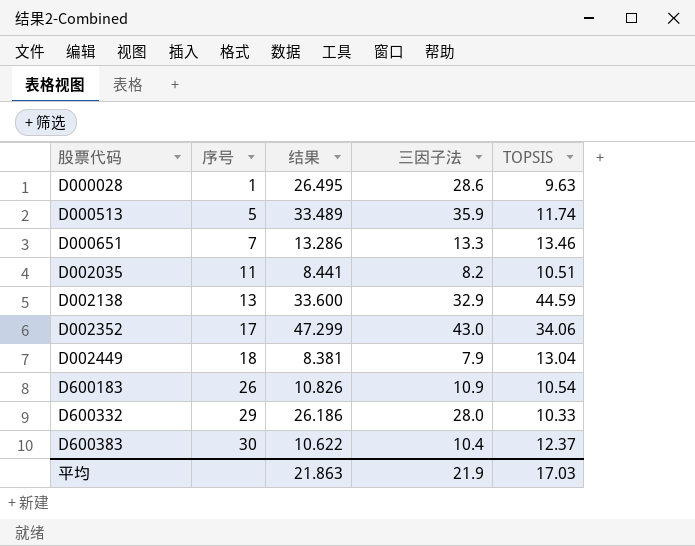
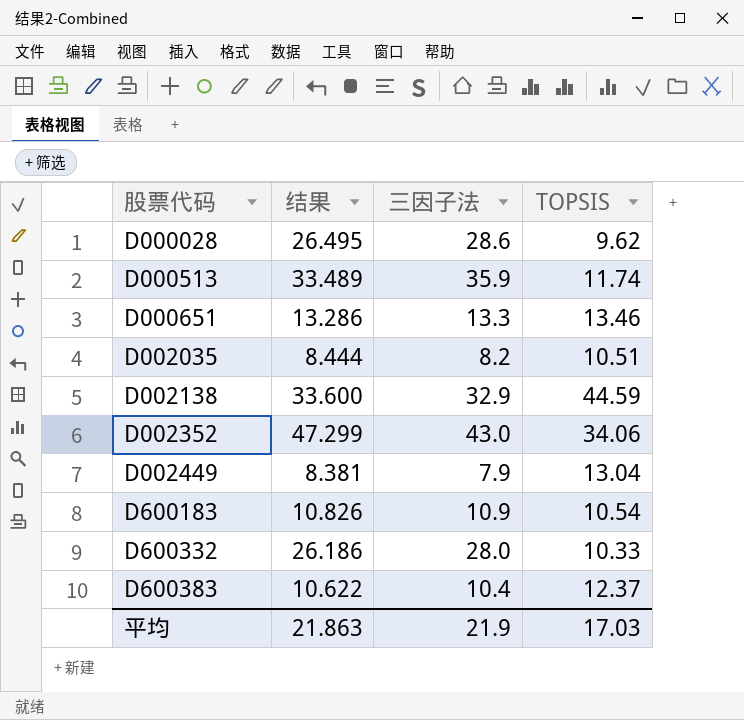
column 序号 | position: 2 -> none
D000028 | TOPSIS: 9.63 -> 9.62
D002035 | 结果: 8.441 -> 8.444

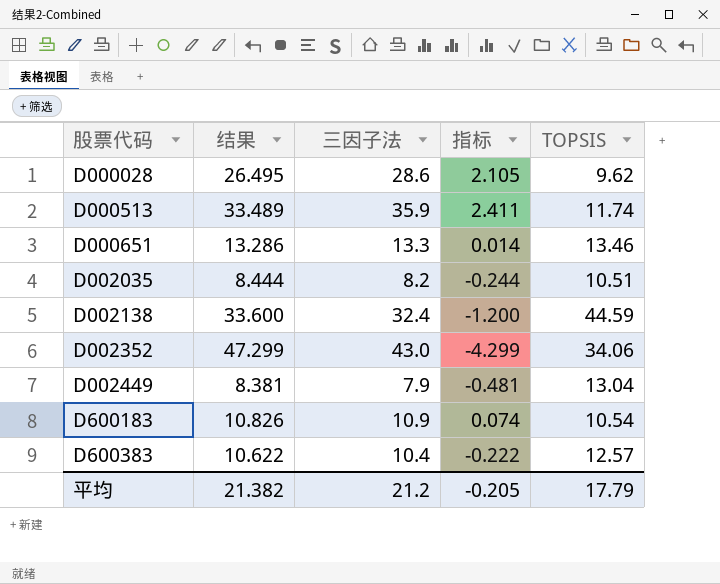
column 指标 | formula: none -> [三因子法] - [结果]
row D600332: 26.186 | 28.0 | 10.33 -> none
D002138 | 三因子法: 32.9 -> 32.4
D600383 | TOPSIS: 12.37 -> 12.57
平均 | 结果: 21.863 -> 21.382
平均 | 三因子法: 21.9 -> 21.2
平均 | TOPSIS: 17.03 -> 17.79

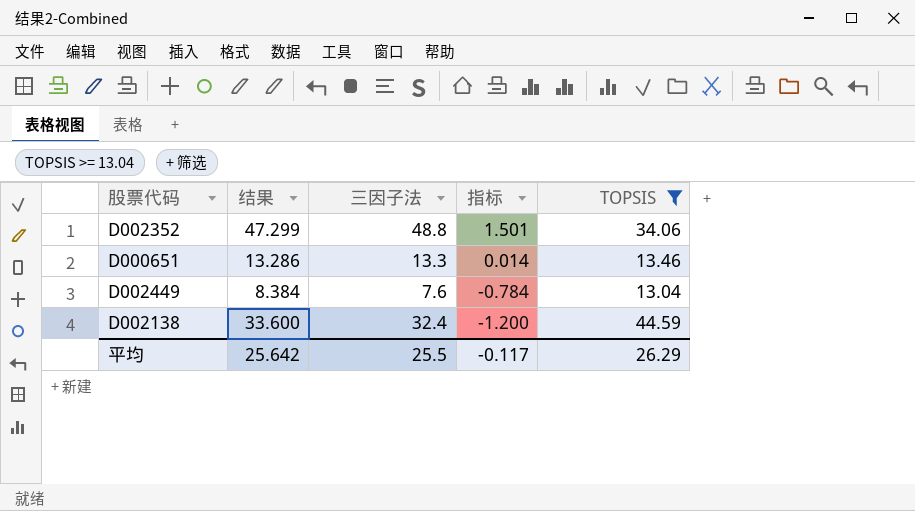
filter: none -> TOPSIS >= 13.04
row order: 股票代码 ascending -> 指标 descending
D002352 | 三因子法: 43.0 -> 48.8
D002352 | 指标: -4.299 -> 1.501
D002449 | 结果: 8.381 -> 8.384
D002449 | 三因子法: 7.9 -> 7.6
D002449 | 指标: -0.481 -> -0.784
平均 | 结果: 21.382 -> 25.642
平均 | 三因子法: 21.2 -> 25.5
平均 | 指标: -0.205 -> -0.117
平均 | TOPSIS: 17.79 -> 26.29

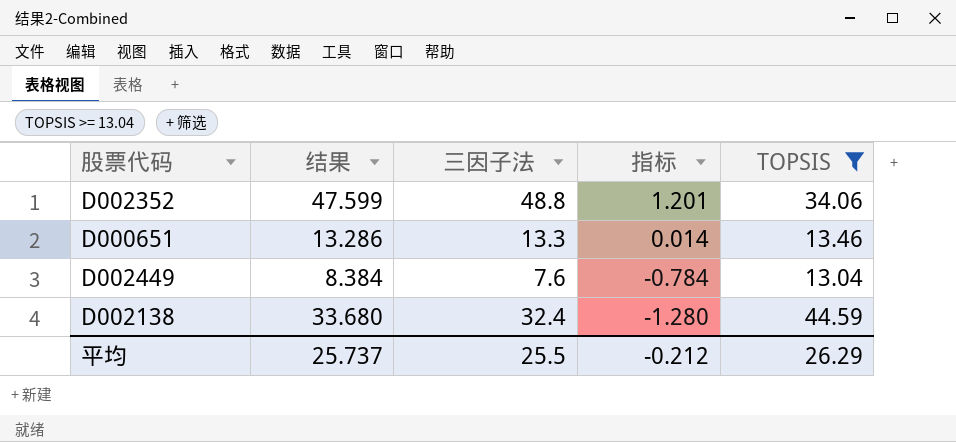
D002352 | 结果: 47.299 -> 47.599
D002352 | 指标: 1.501 -> 1.201
D002138 | 结果: 33.600 -> 33.680
D002138 | 指标: -1.200 -> -1.280
平均 | 结果: 25.642 -> 25.737
平均 | 指标: -0.117 -> -0.212

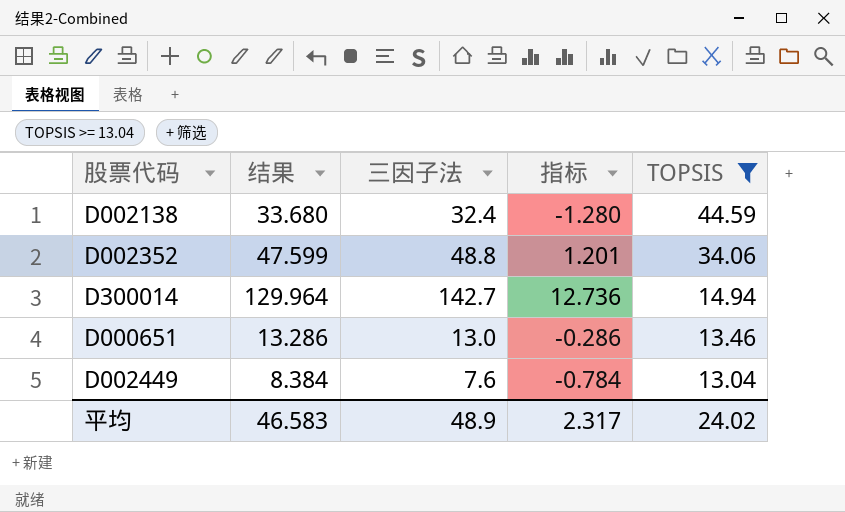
row order: 指标 descending -> TOPSIS descending
row D300014: none -> 129.964 | 142.7 | 12.736 | 14.94
D000651 | 三因子法: 13.3 -> 13.0
D000651 | 指标: 0.014 -> -0.286
平均 | 结果: 25.737 -> 46.583
平均 | 三因子法: 25.5 -> 48.9
平均 | 指标: -0.212 -> 2.317
平均 | TOPSIS: 26.29 -> 24.02

